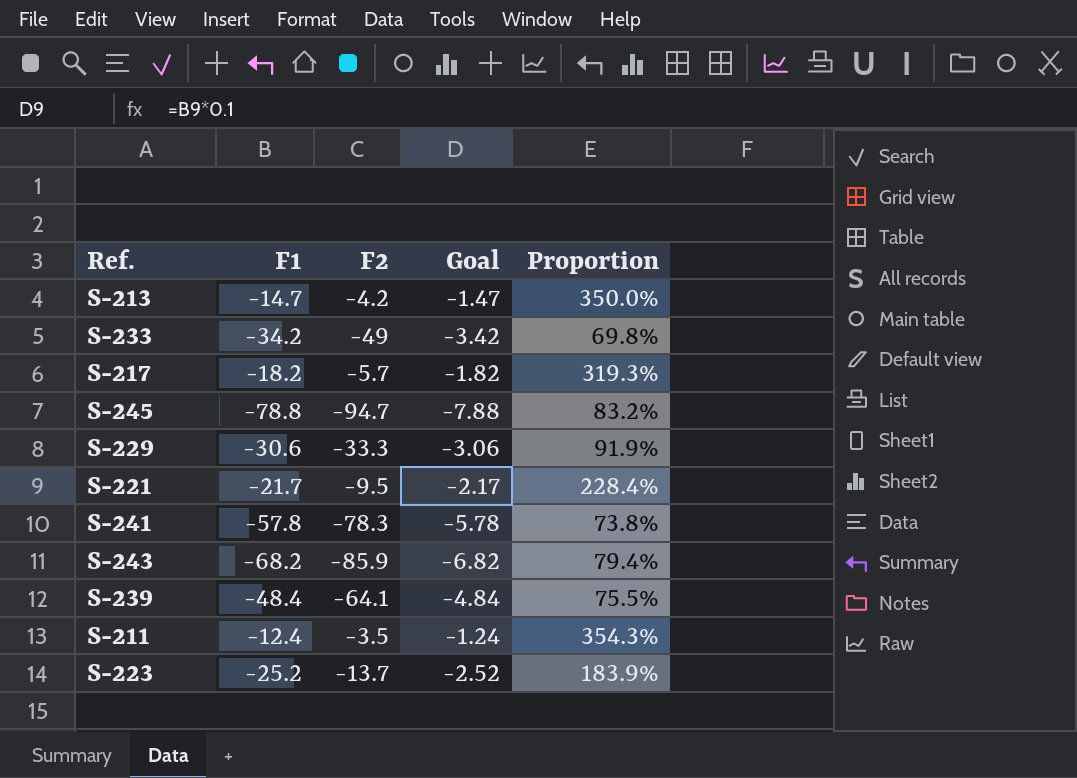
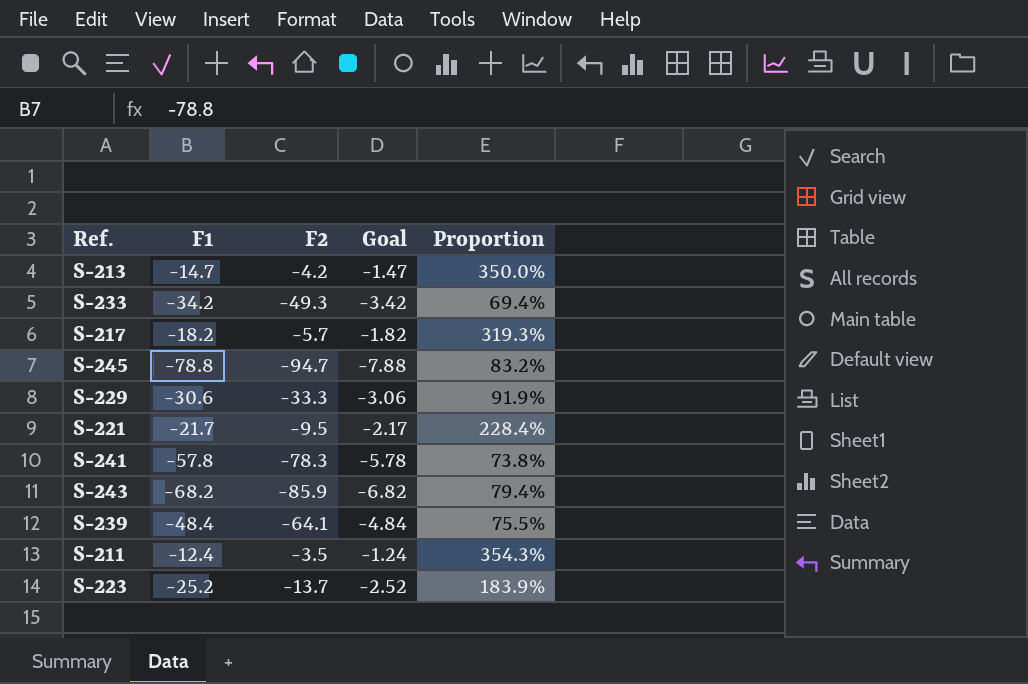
S-233 | F2: -49 -> -49.3
S-233 | Proportion: 69.8% -> 69.4%

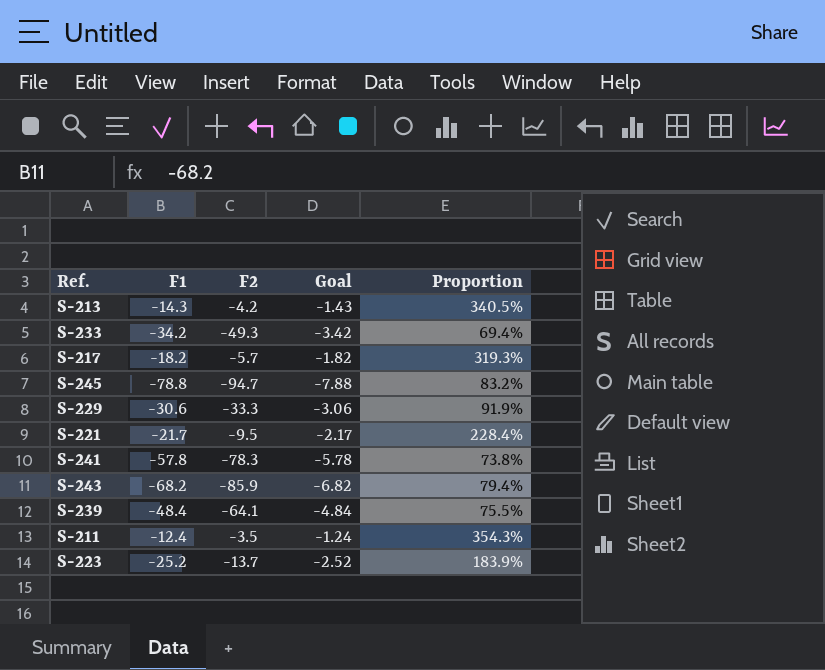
S-213 | F1: -14.7 -> -14.3
S-213 | Goal: -1.47 -> -1.43
S-213 | Proportion: 350.0% -> 340.5%

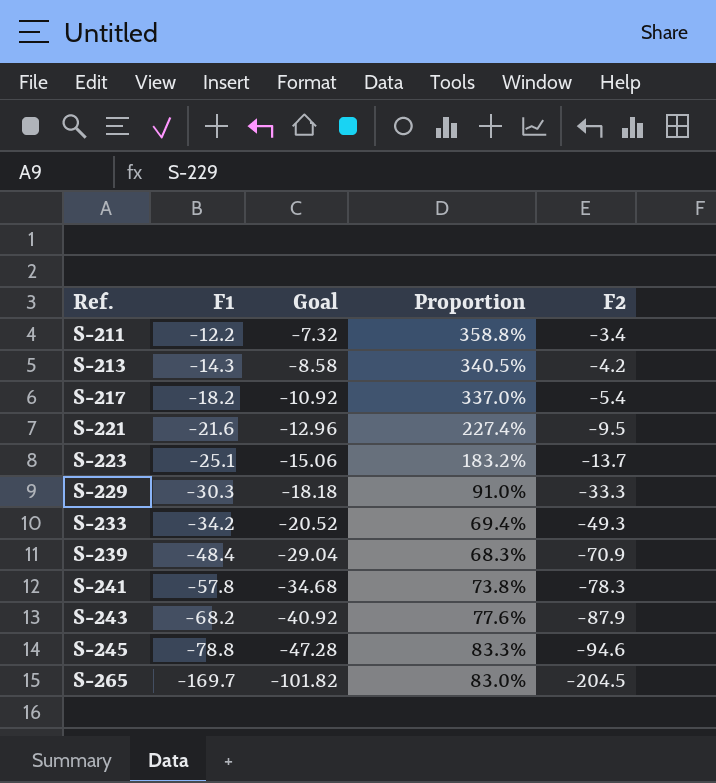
row order: none -> Ref. ascending
column Goal | formula: [F1] * 0.1 -> [F1] * 0.6
column F2 | position: 3 -> 5
S-211 | F1: -12.4 -> -12.2
S-211 | Proportion: 354.3% -> 358.8%
S-211 | F2: -3.5 -> -3.4
S-217 | Proportion: 319.3% -> 337.0%
S-217 | F2: -5.7 -> -5.4
S-221 | F1: -21.7 -> -21.6
S-221 | Proportion: 228.4% -> 227.4%
S-223 | F1: -25.2 -> -25.1
S-223 | Proportion: 183.9% -> 183.2%
S-229 | F1: -30.6 -> -30.3
S-229 | Proportion: 91.9% -> 91.0%
S-239 | Proportion: 75.5% -> 68.3%
S-239 | F2: -64.1 -> -70.9
S-243 | Proportion: 79.4% -> 77.6%
S-243 | F2: -85.9 -> -87.9
S-245 | Proportion: 83.2% -> 83.3%
S-245 | F2: -94.7 -> -94.6
row S-265: none -> -169.7 | -101.82 | 83.0% | -204.5

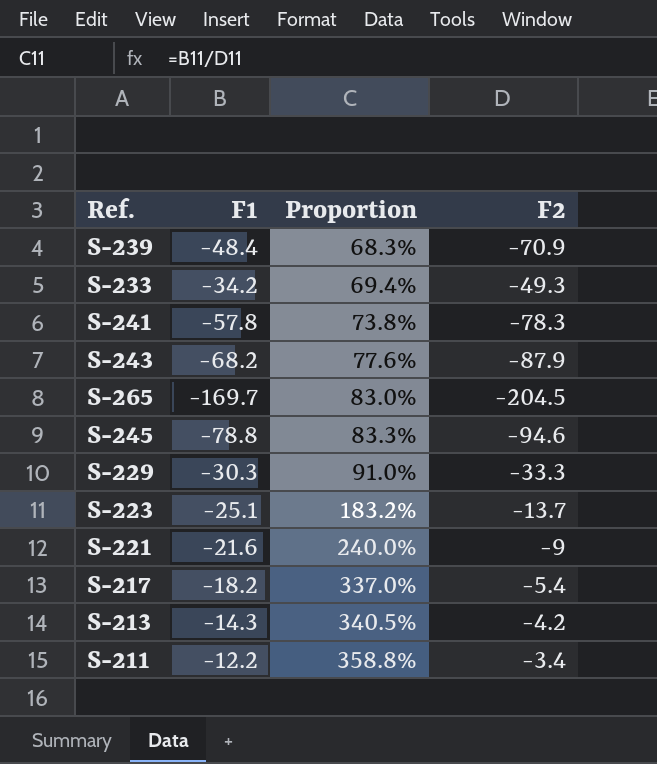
row order: Ref. ascending -> Proportion ascending
column Goal | formula: [F1] * 0.6 -> none
S-221 | Proportion: 227.4% -> 240.0%
S-221 | F2: -9.5 -> -9

